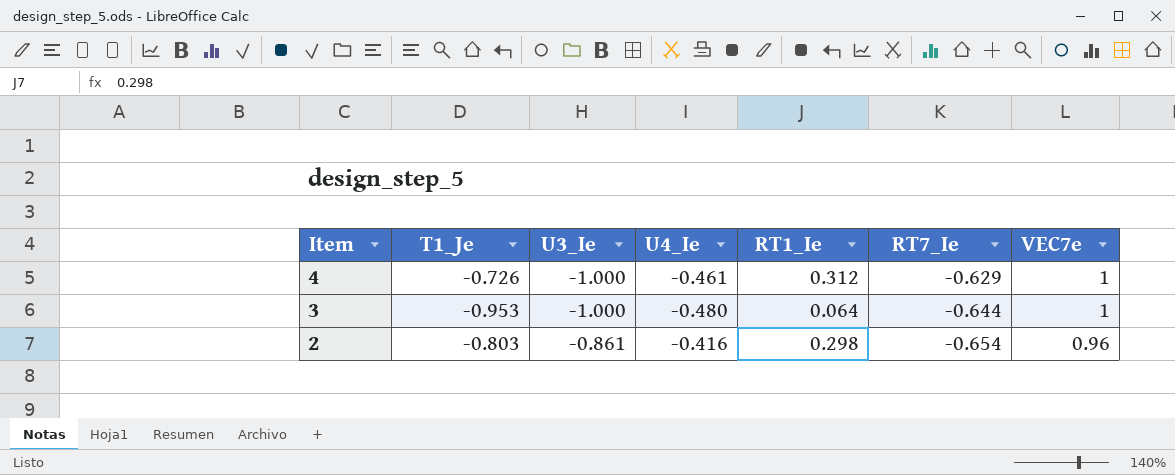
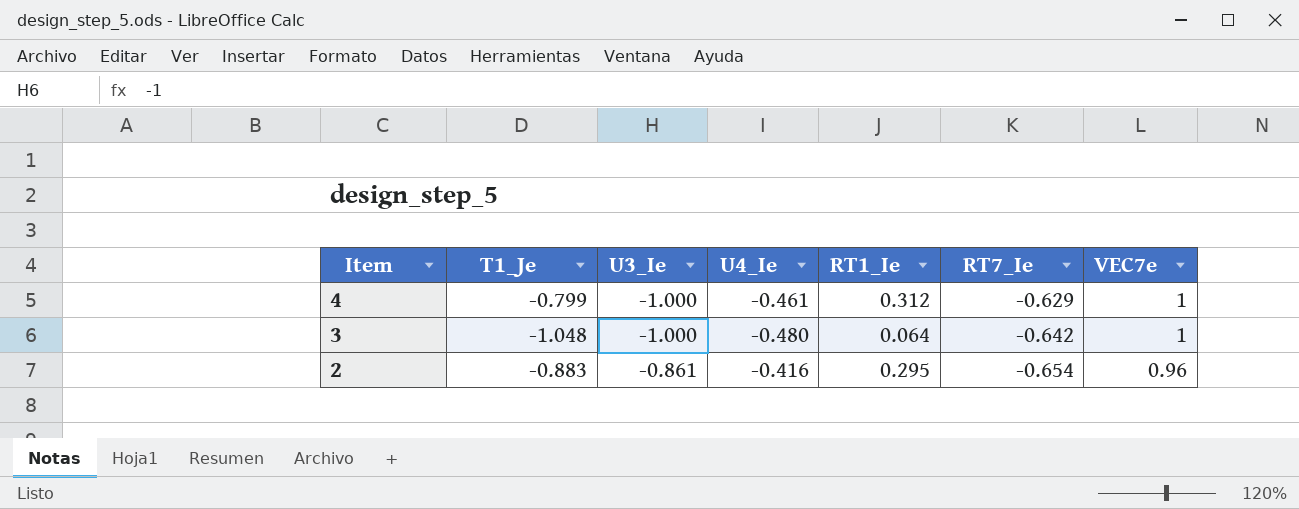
4 | T1_Je: -0.726 -> -0.799
3 | T1_Je: -0.953 -> -1.048
3 | RT7_Ie: -0.644 -> -0.642
2 | T1_Je: -0.803 -> -0.883
2 | RT1_Ie: 0.298 -> 0.295

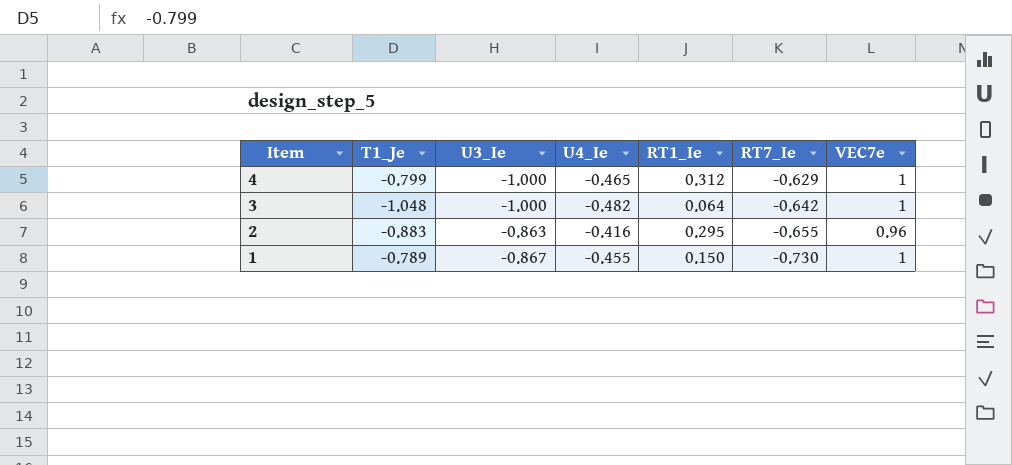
4 | U4_Ie: -0.461 -> -0.465
3 | U4_Ie: -0.480 -> -0.482
2 | U3_Ie: -0.861 -> -0.863
2 | RT7_Ie: -0.654 -> -0.655
row 1: none -> -0.789 | -0.867 | -0.455 | 0.150 | -0.730 | 1

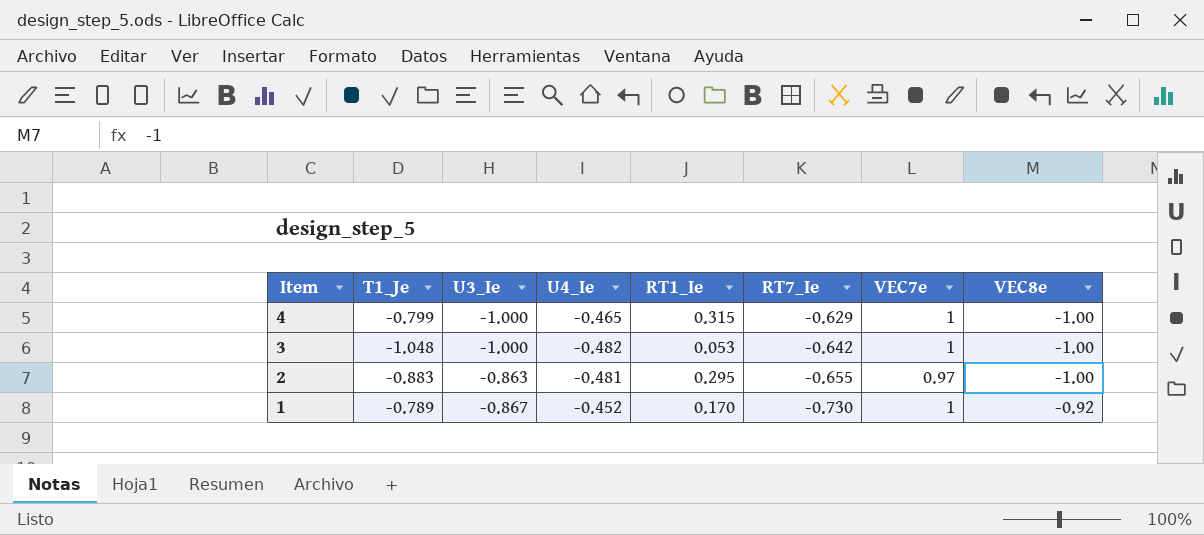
column VEC8e | position: none -> 8
4 | RT1_Ie: 0.312 -> 0.315
3 | RT1_Ie: 0.064 -> 0.053
2 | U4_Ie: -0.416 -> -0.481
2 | VEC7e: 0.96 -> 0.97
1 | U4_Ie: -0.455 -> -0.452
1 | RT1_Ie: 0.150 -> 0.170

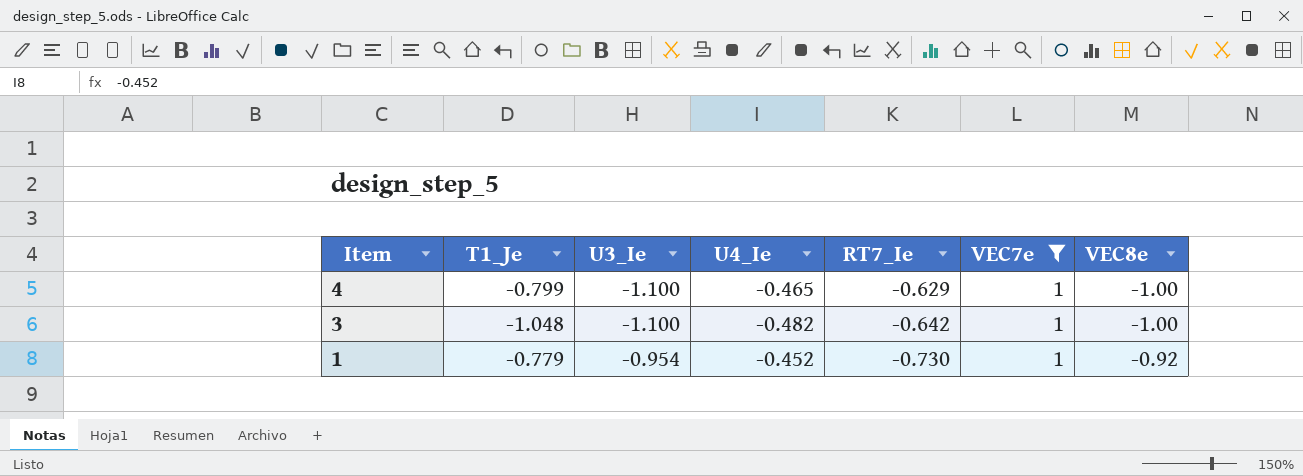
filter: none -> VEC7e = 1
column RT1_Ie | position: 5 -> none
4 | U3_Ie: -1.000 -> -1.100
3 | U3_Ie: -1.000 -> -1.100
1 | T1_Je: -0.789 -> -0.779
1 | U3_Ie: -0.867 -> -0.954

